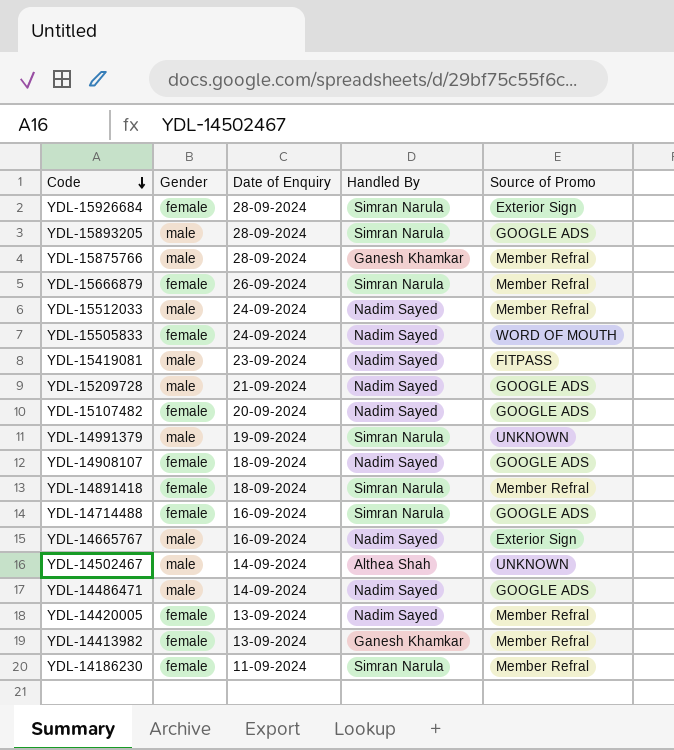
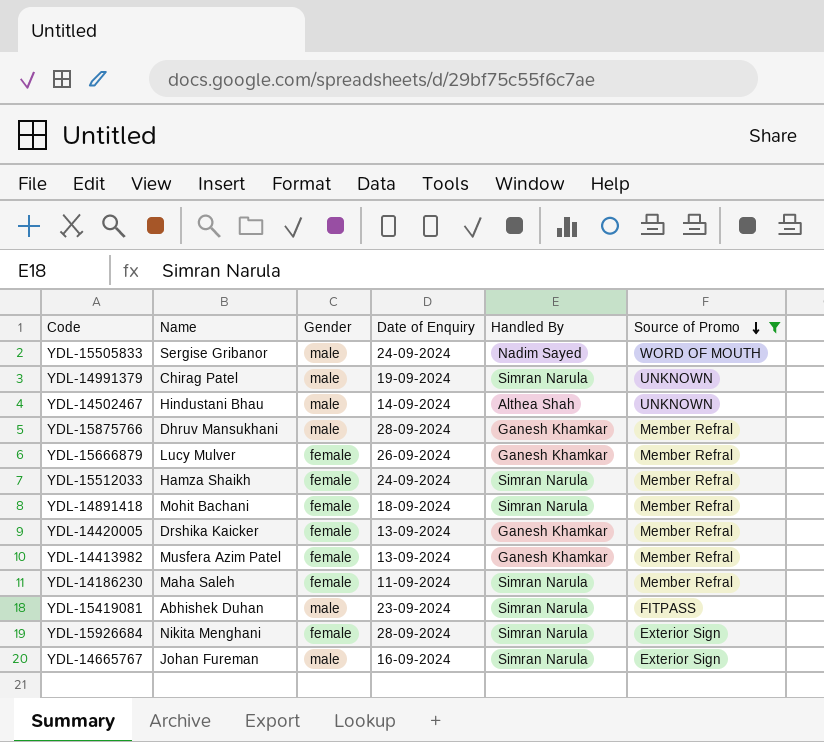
filter: none -> Source of Promo != GOOGLE ADS
row order: Code descending -> Source of Promo descending
column Name | position: none -> 2
YDL-15505833 | Gender: female -> male
YDL-15666879 | Handled By: Simran Narula -> Ganesh Khamkar
YDL-15512033 | Gender: male -> female
YDL-15512033 | Handled By: Nadim Sayed -> Simran Narula
YDL-14420005 | Handled By: Nadim Sayed -> Ganesh Khamkar
YDL-15419081 | Handled By: Nadim Sayed -> Simran Narula
YDL-14665767 | Handled By: Nadim Sayed -> Simran Narula

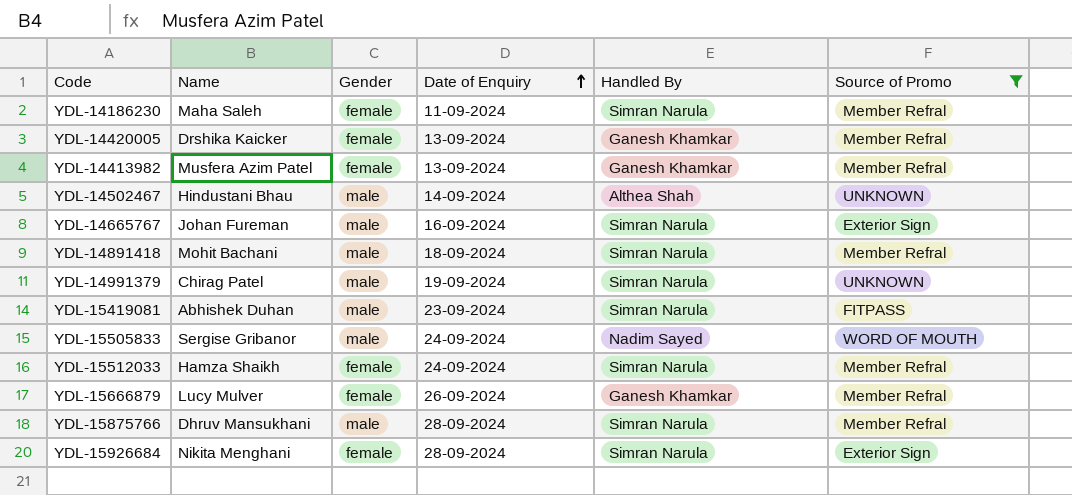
row order: Source of Promo descending -> Date of Enquiry ascending
YDL-14891418 | Gender: female -> male
YDL-15875766 | Handled By: Ganesh Khamkar -> Simran Narula

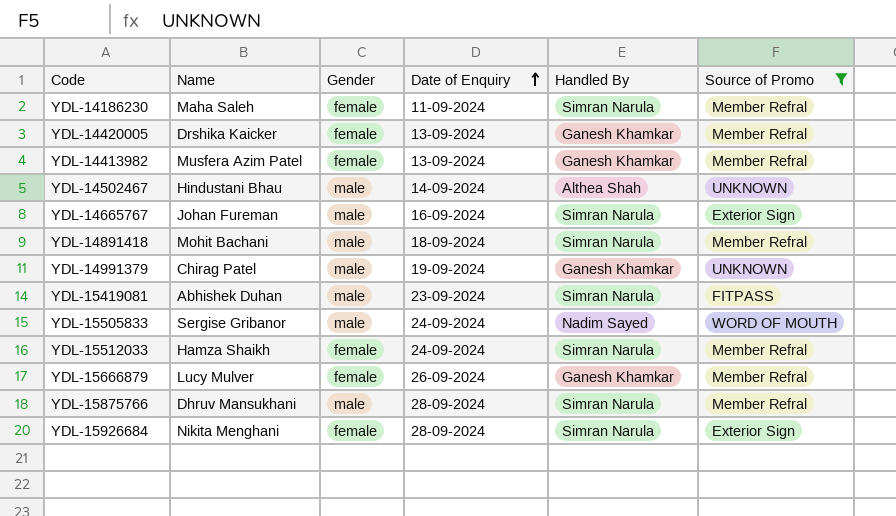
YDL-14991379 | Handled By: Simran Narula -> Ganesh Khamkar

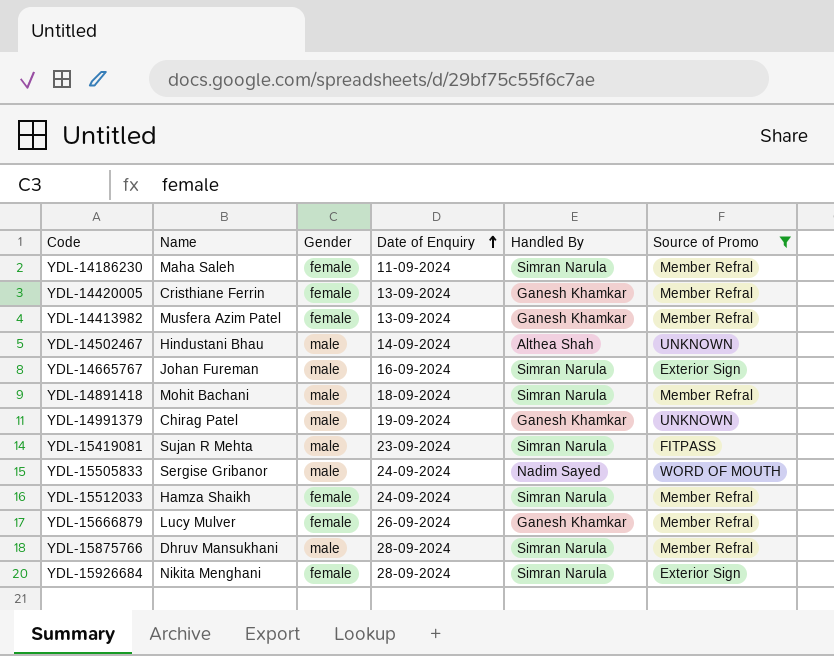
YDL-14420005 | Name: Drshika Kaicker -> Cristhiane Ferrin
YDL-15419081 | Name: Abhishek Duhan -> Sujan R Mehta

